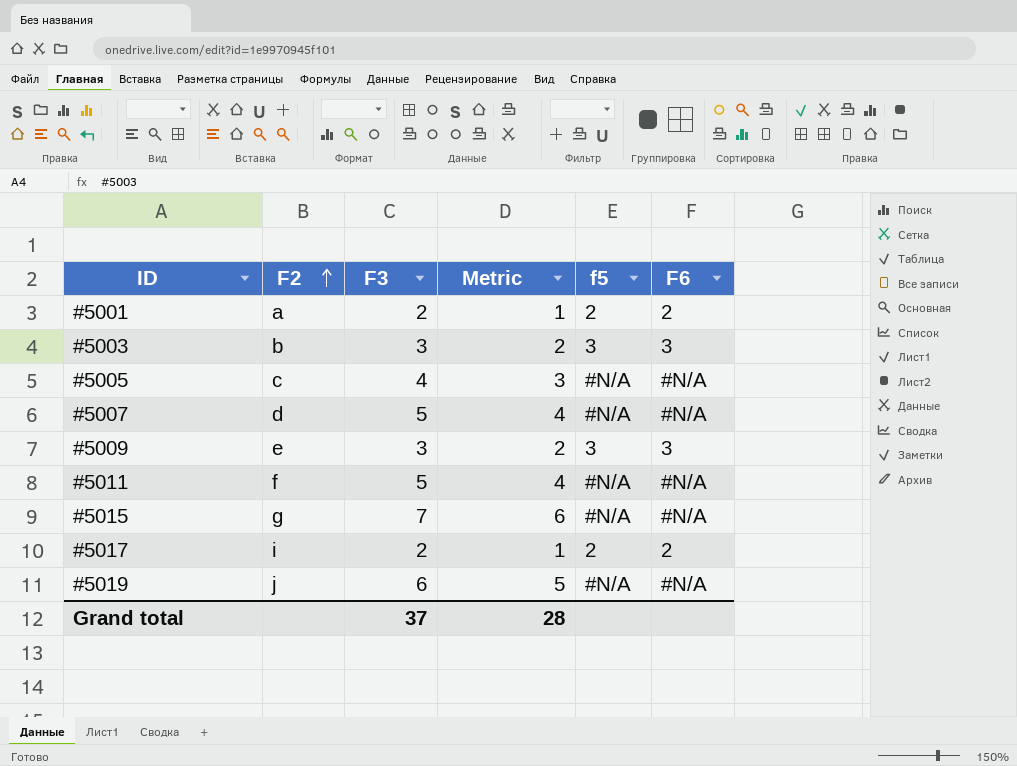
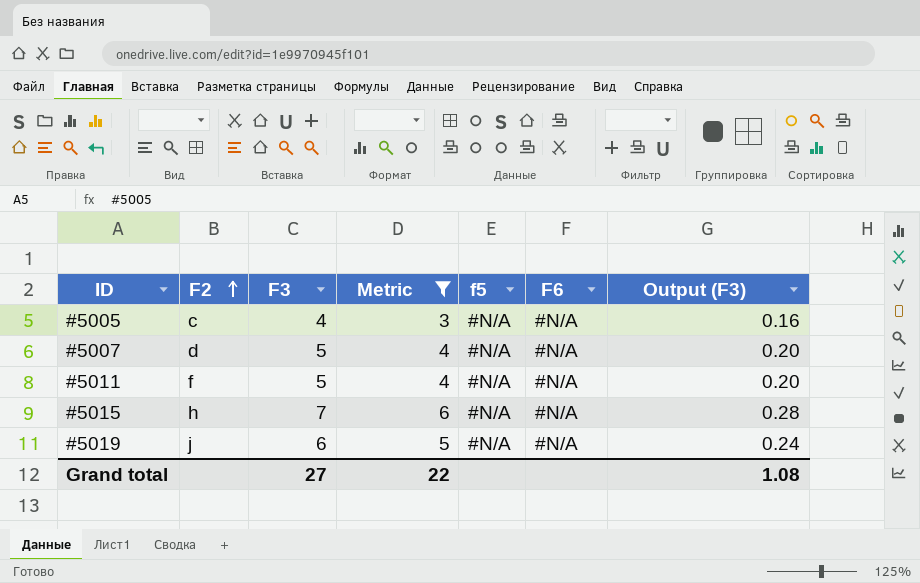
filter: none -> Metric >= 3
column Output (F3) | formula: none -> [F3] * 0.04
#5015 | F2: g -> h
Grand total | F3: 37 -> 27
Grand total | Metric: 28 -> 22

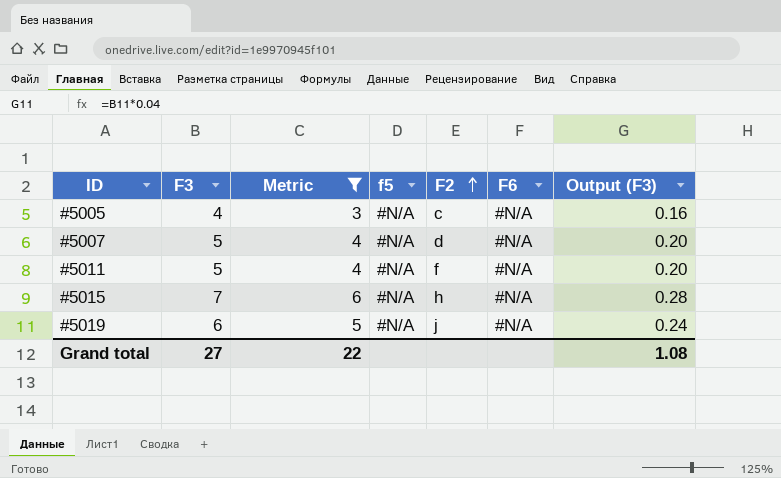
column F2 | position: 2 -> 5

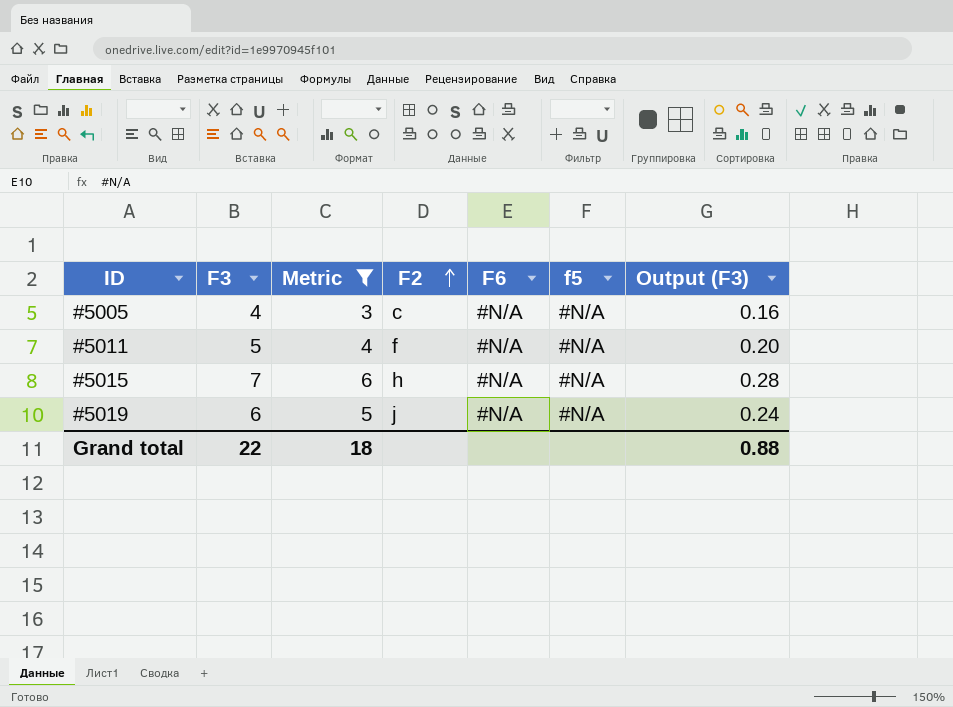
column f5 | position: 4 -> 6
row #5007: 5 | 4 | #N/A | d | #N/A | 0.20 -> none
Grand total | F3: 27 -> 22
Grand total | Metric: 22 -> 18
Grand total | Output (F3): 1.08 -> 0.88

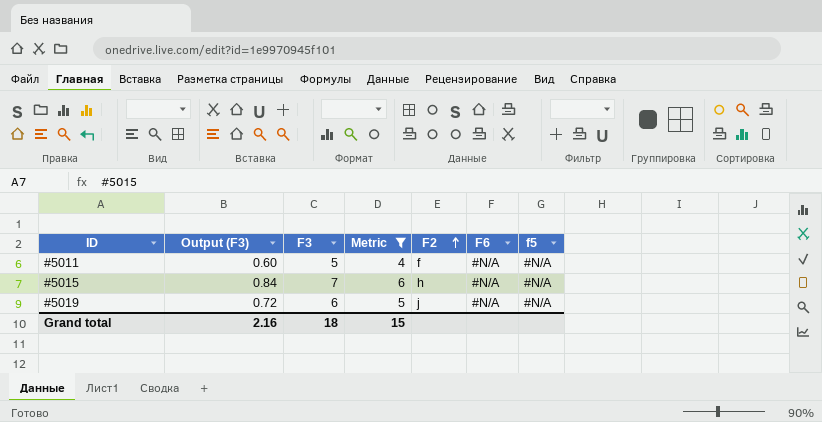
column Output (F3) | formula: [F3] * 0.04 -> [F3] * 0.12
column Output (F3) | position: 7 -> 2
row #5005: 4 | 3 | c | #N/A | #N/A | 0.16 -> none
Grand total | Output (F3): 0.88 -> 2.16
Grand total | F3: 22 -> 18
Grand total | Metric: 18 -> 15

